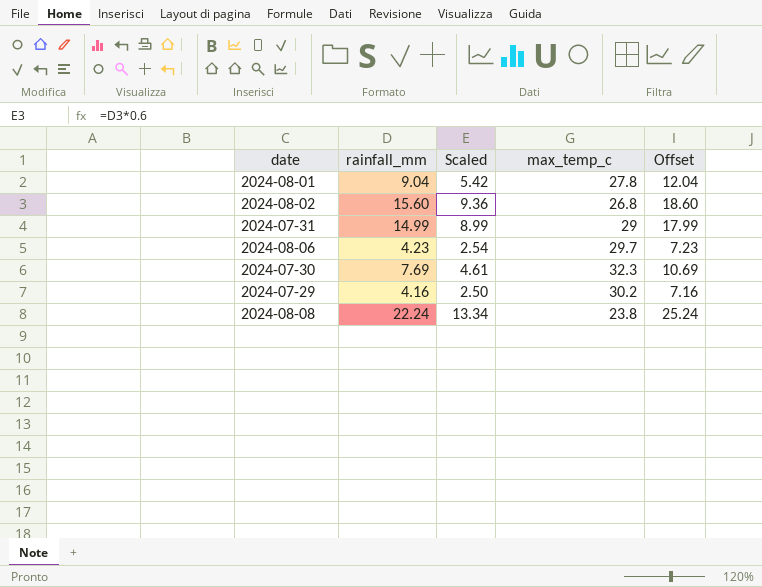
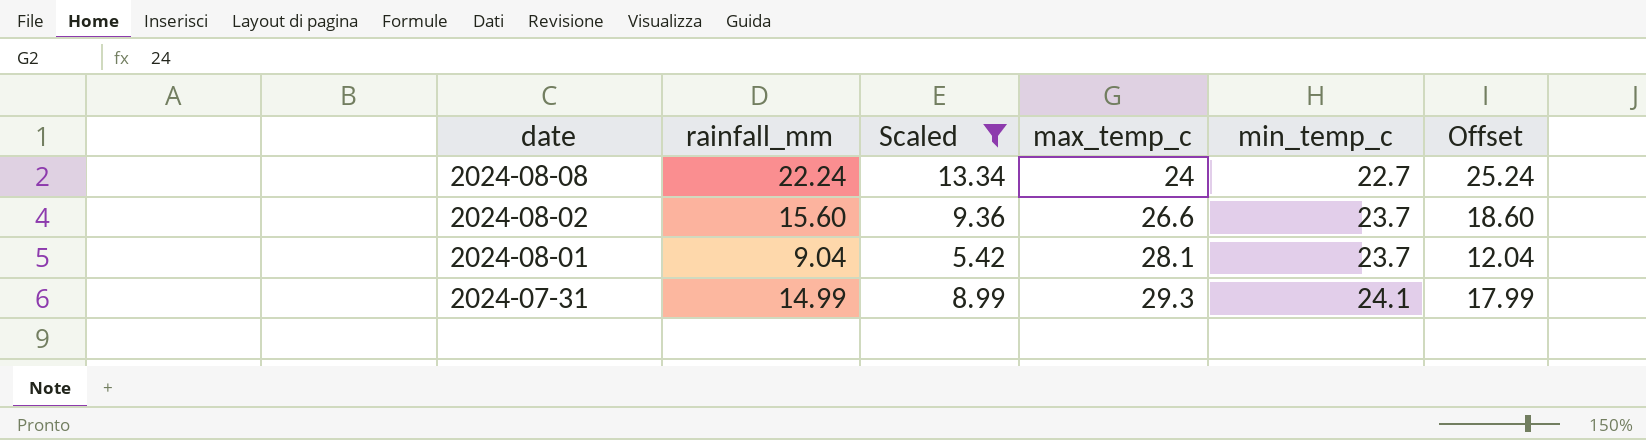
filter: none -> Scaled >= 5.42
row order: none -> date descending
column min_temp_c | position: none -> 5
2024-08-08 | max_temp_c: 23.8 -> 24
2024-08-02 | max_temp_c: 26.8 -> 26.6
2024-08-01 | max_temp_c: 27.8 -> 28.1
2024-07-31 | max_temp_c: 29 -> 29.3

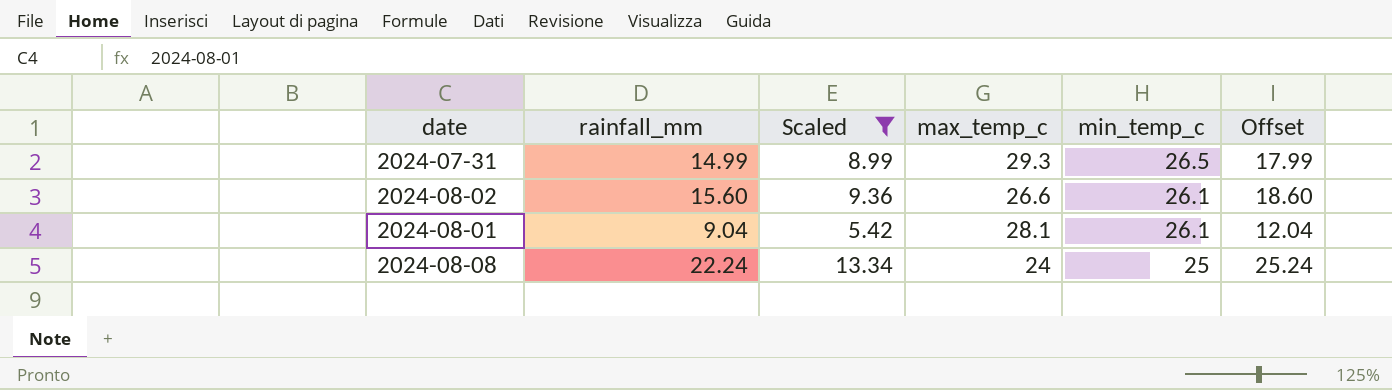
row order: date descending -> min_temp_c descending
2024-07-31 | min_temp_c: 24.1 -> 26.5
2024-08-02 | min_temp_c: 23.7 -> 26.1
2024-08-01 | min_temp_c: 23.7 -> 26.1
2024-08-08 | min_temp_c: 22.7 -> 25

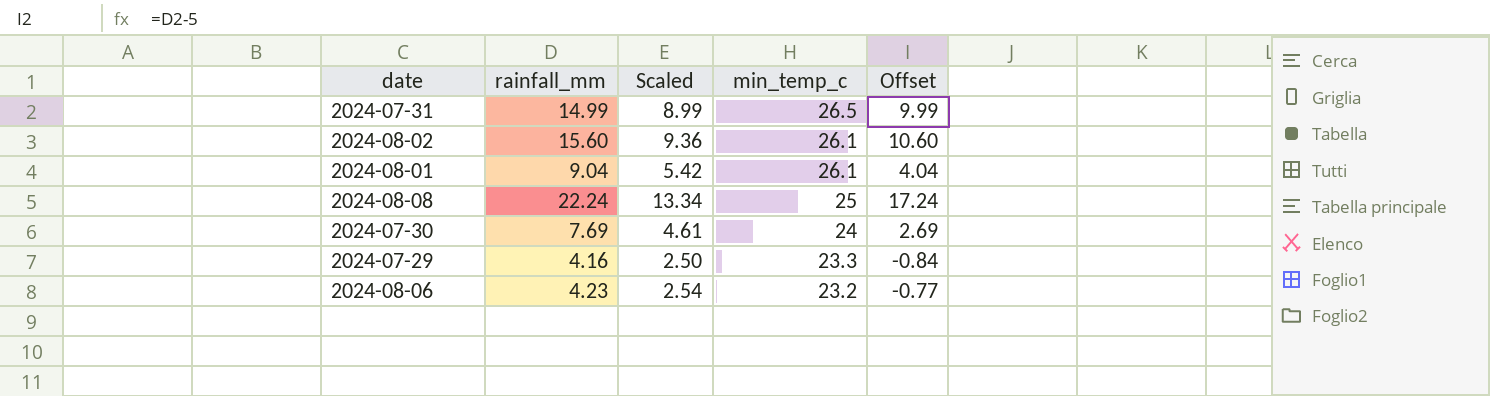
filter: Scaled >= 5.42 -> none
column max_temp_c | position: 4 -> none
column Offset | formula: [rainfall_mm] + 3 -> [rainfall_mm] - 5

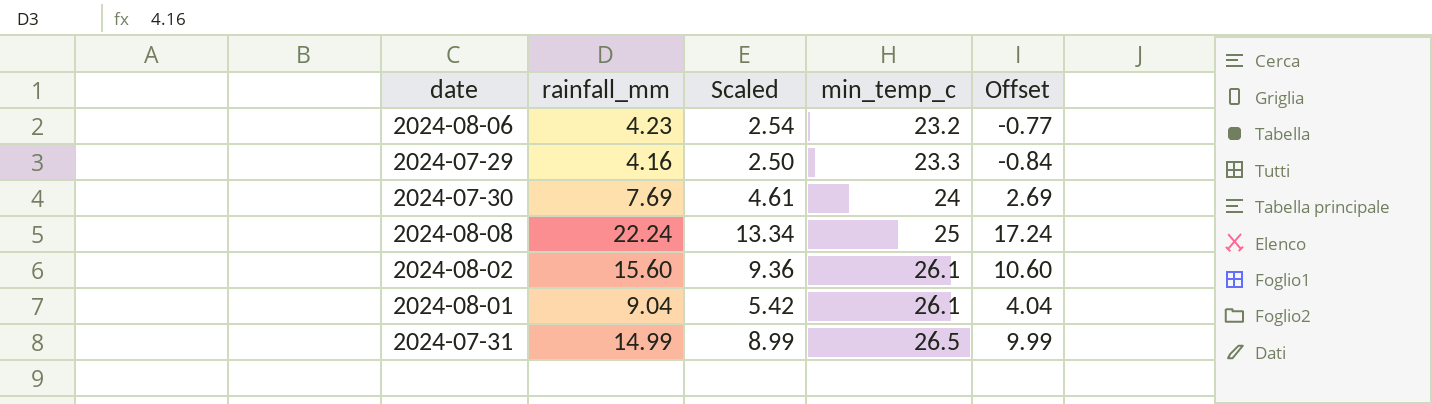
row order: min_temp_c descending -> min_temp_c ascending

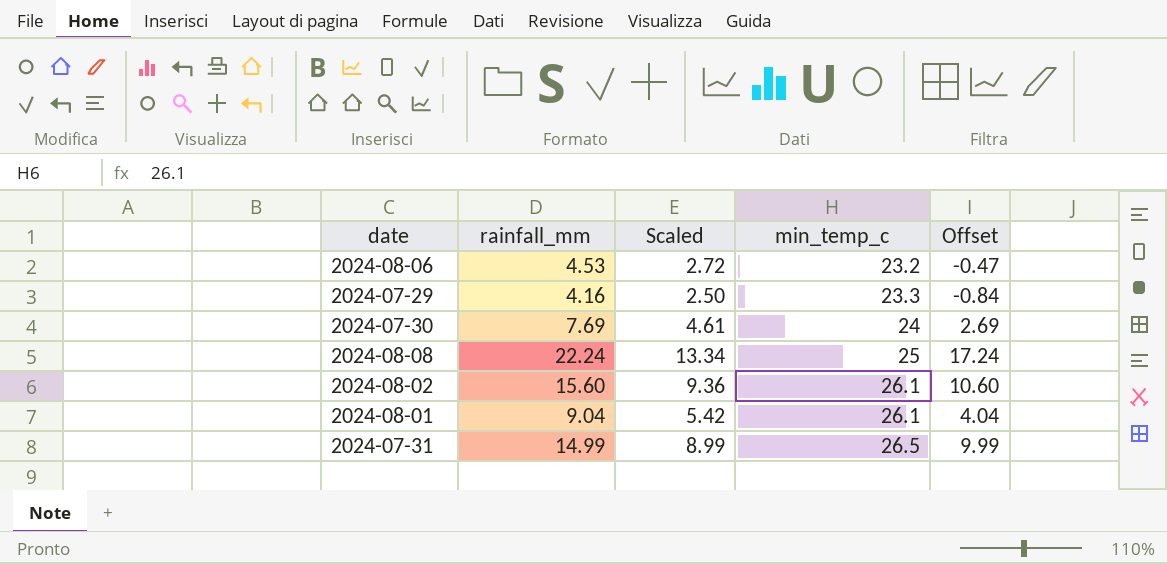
2024-08-06 | rainfall_mm: 4.23 -> 4.53
2024-08-06 | Scaled: 2.54 -> 2.72
2024-08-06 | Offset: -0.77 -> -0.47

